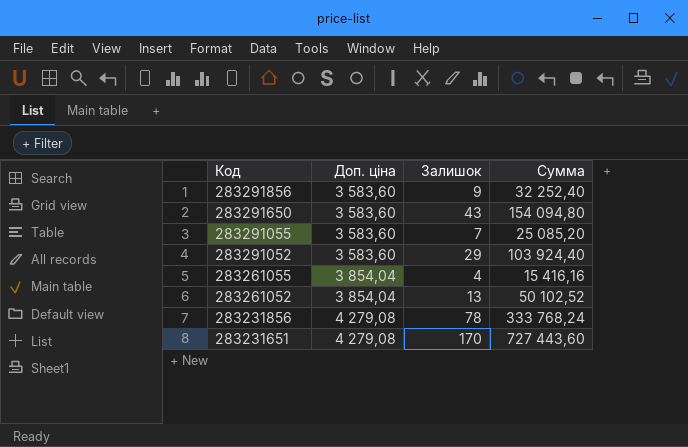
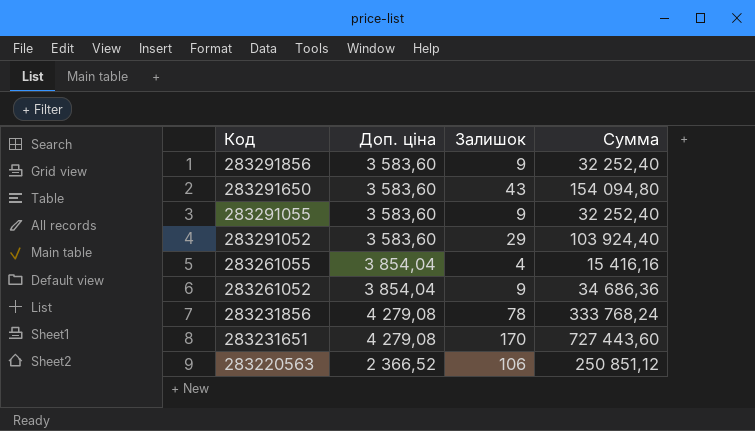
283291055 | Залишок: 7 -> 9
283291055 | Сумма: 25 085,20 -> 32 252,40
283261052 | Залишок: 13 -> 9
283261052 | Сумма: 50 102,52 -> 34 686,36
row 283220563: none -> 2 366,52 | 106 | 250 851,12

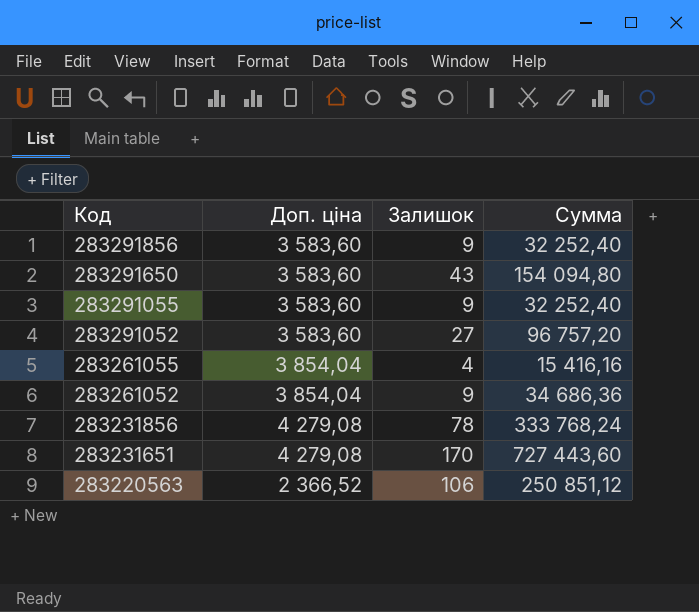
283291052 | Залишок: 29 -> 27
283291052 | Сумма: 103 924,40 -> 96 757,20

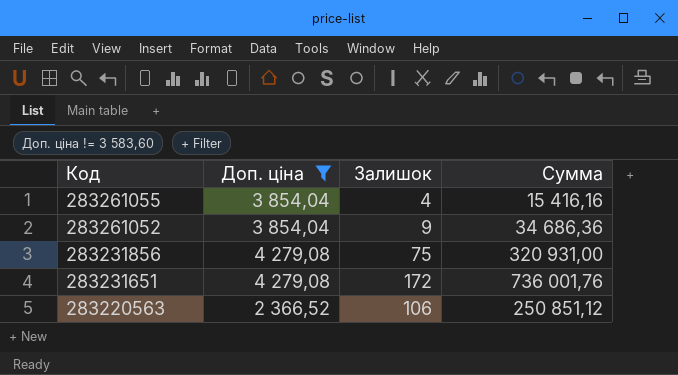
filter: none -> Доп. ціна != 3 583,60
283231856 | Залишок: 78 -> 75
283231856 | Сумма: 333 768,24 -> 320 931,00
283231651 | Залишок: 170 -> 172
283231651 | Сумма: 727 443,60 -> 736 001,76

